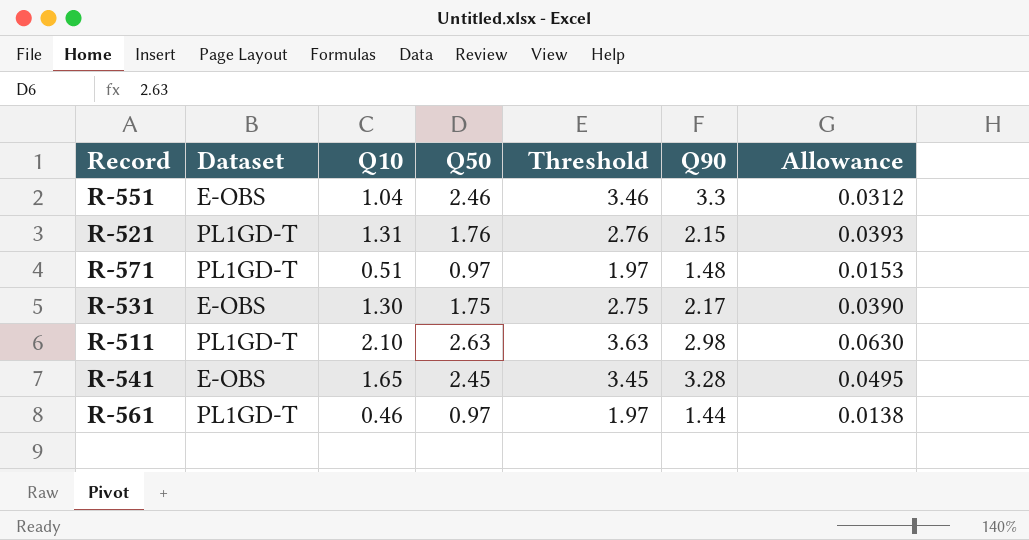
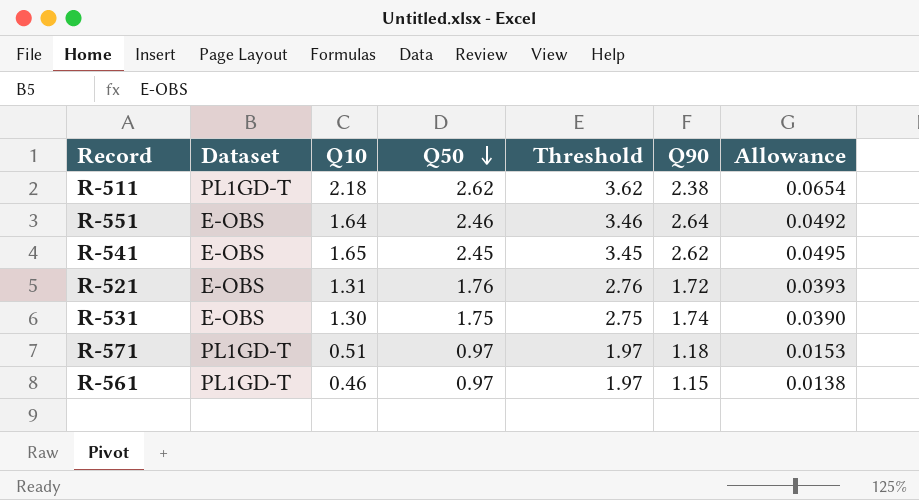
row order: none -> Q50 descending
R-511 | Q10: 2.10 -> 2.18
R-511 | Q50: 2.63 -> 2.62
R-511 | Threshold: 3.63 -> 3.62
R-511 | Q90: 2.98 -> 2.38
R-511 | Allowance: 0.0630 -> 0.0654
R-551 | Q10: 1.04 -> 1.64
R-551 | Q90: 3.3 -> 2.64
R-551 | Allowance: 0.0312 -> 0.0492
R-541 | Q90: 3.28 -> 2.62
R-521 | Dataset: PL1GD-T -> E-OBS
R-521 | Q90: 2.15 -> 1.72
R-531 | Q90: 2.17 -> 1.74
R-571 | Q90: 1.48 -> 1.18
R-561 | Q90: 1.44 -> 1.15

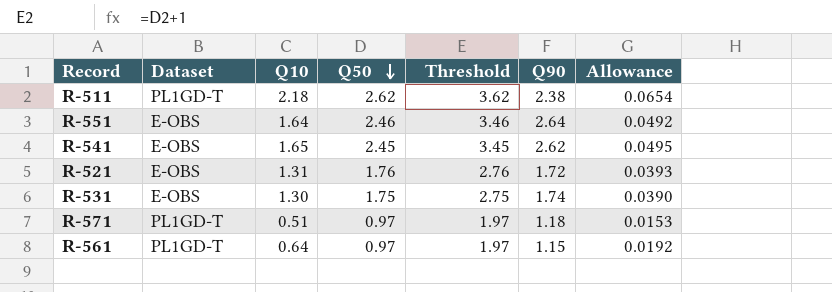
R-561 | Q10: 0.46 -> 0.64
R-561 | Allowance: 0.0138 -> 0.0192

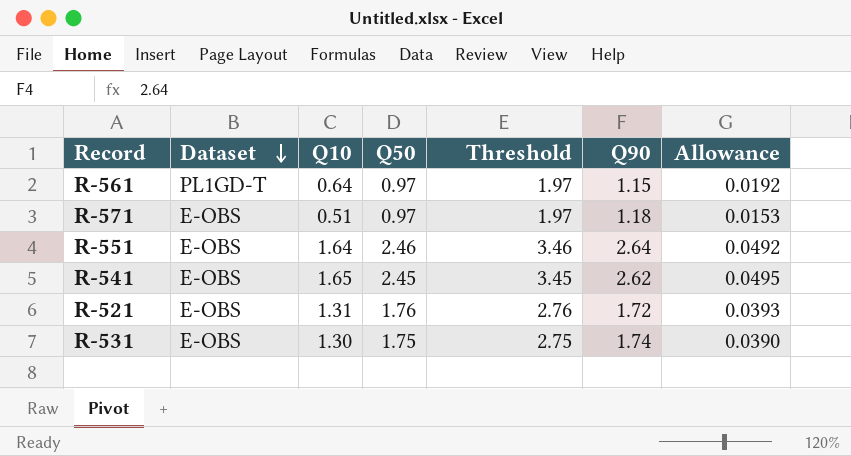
row order: Q50 descending -> Dataset descending
row R-511: PL1GD-T | 2.18 | 2.62 | 3.62 | 2.38 | 0.0654 -> none
R-571 | Dataset: PL1GD-T -> E-OBS

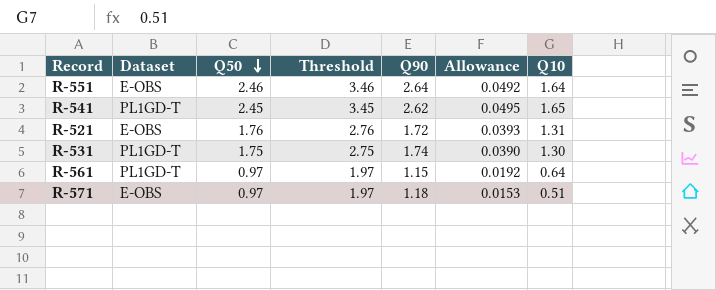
row order: Dataset descending -> Q50 descending
column Q10 | position: 3 -> 7
R-541 | Dataset: E-OBS -> PL1GD-T
R-531 | Dataset: E-OBS -> PL1GD-T

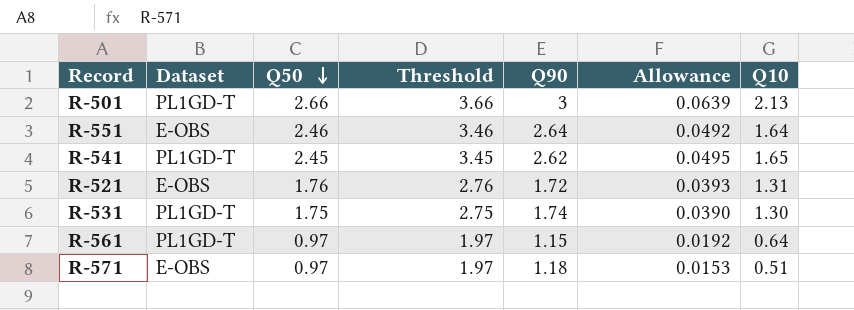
row R-501: none -> PL1GD-T | 2.66 | 3.66 | 3 | 0.0639 | 2.13

